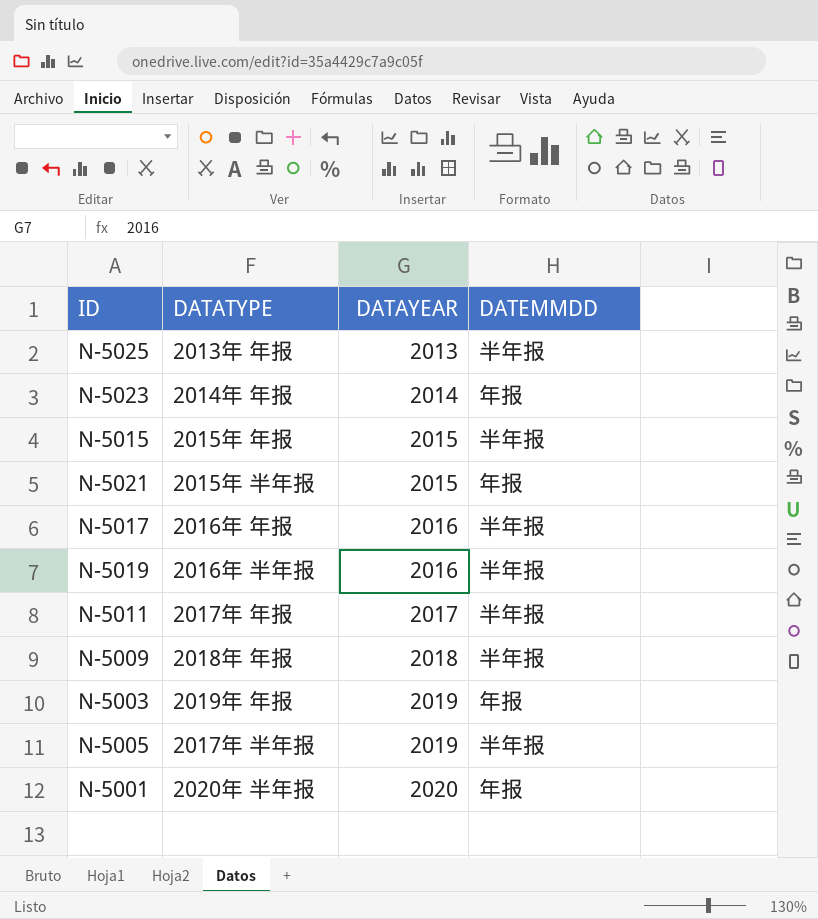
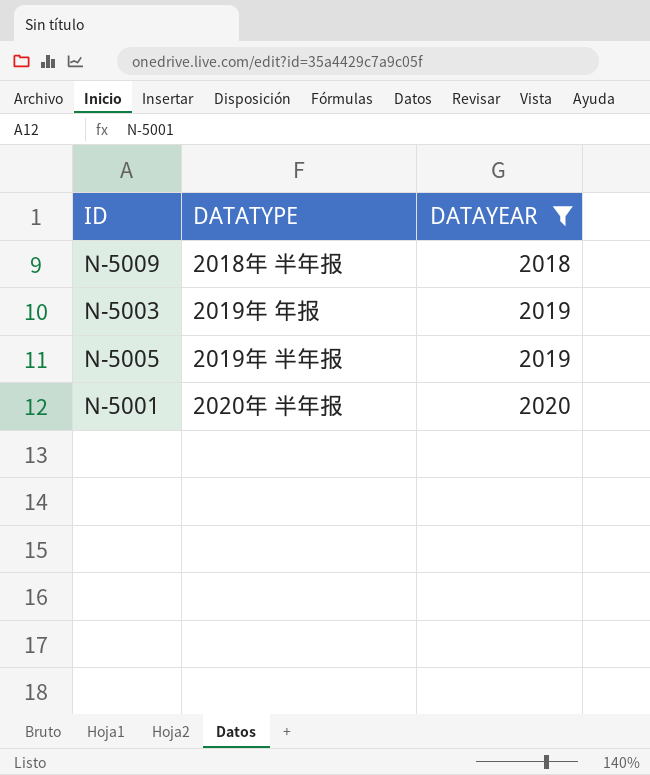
filter: none -> DATAYEAR >= 2018
column DATEMMDD | position: 4 -> none
N-5009 | DATATYPE: 2018年 年报 -> 2018年 半年报
N-5005 | DATATYPE: 2017年 半年报 -> 2019年 半年报

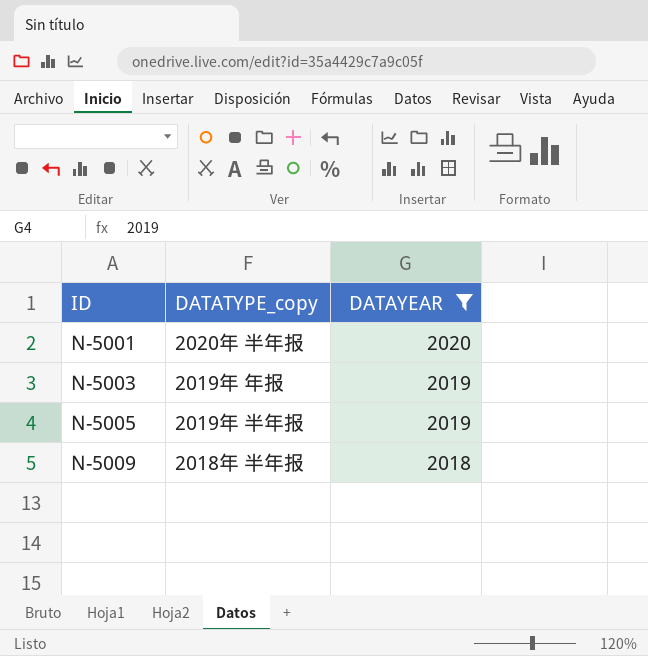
row order: DATAYEAR ascending -> ID ascending
column name: DATATYPE -> DATATYPE_copy

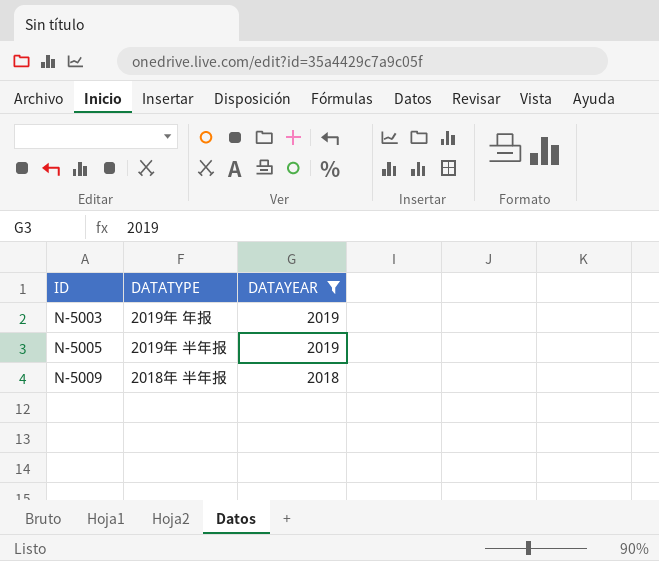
column name: DATATYPE_copy -> DATATYPE
row N-5001: 2020年 半年报 | 2020 -> none

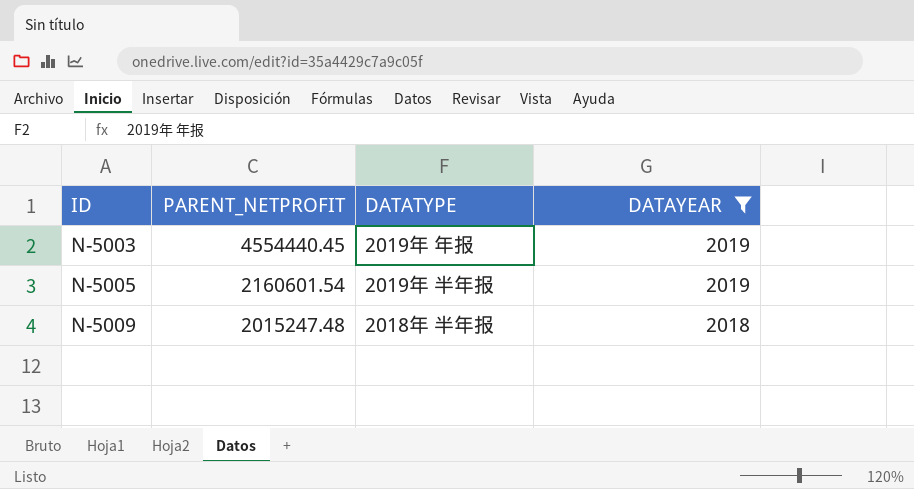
column PARENT_NETPROFIT | position: none -> 2

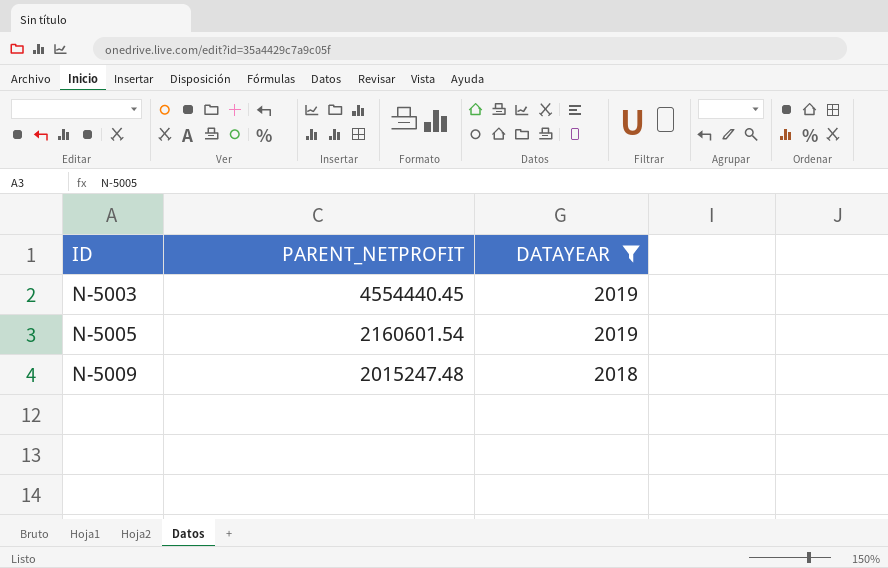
column DATATYPE | position: 3 -> none

